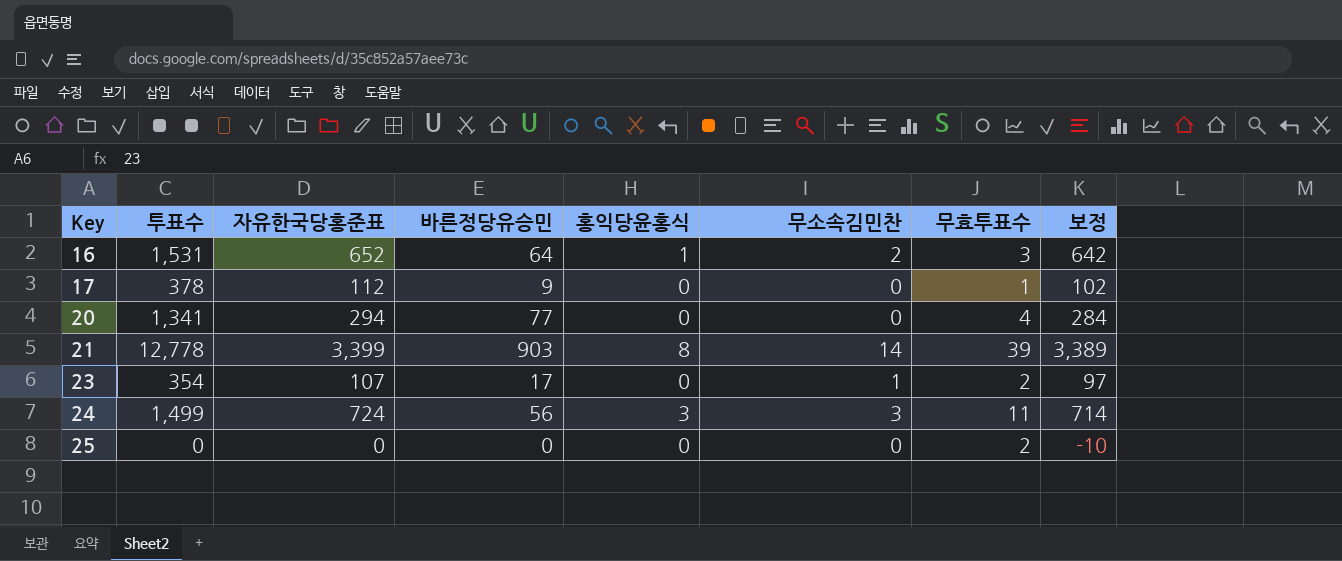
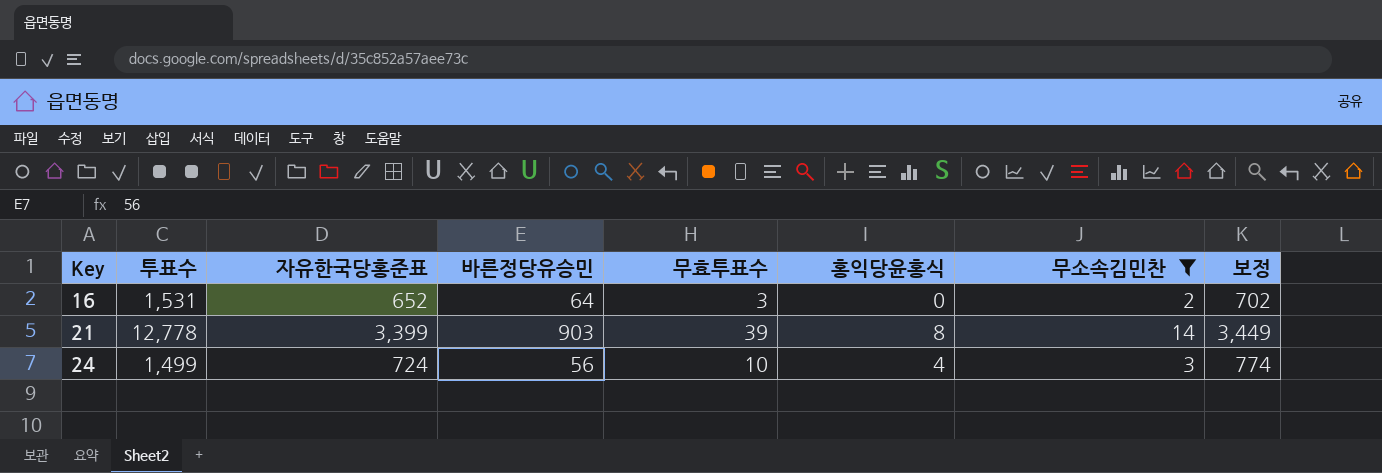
filter: none -> 무소속김민찬 >= 2
column 무효투표수 | position: 7 -> 5
column 보정 | formula: [자유한국당홍준표] - 10 -> [자유한국당홍준표] + 50
16 | 홍익당윤홍식: 1 -> 0
24 | 무효투표수: 11 -> 10
24 | 홍익당윤홍식: 3 -> 4

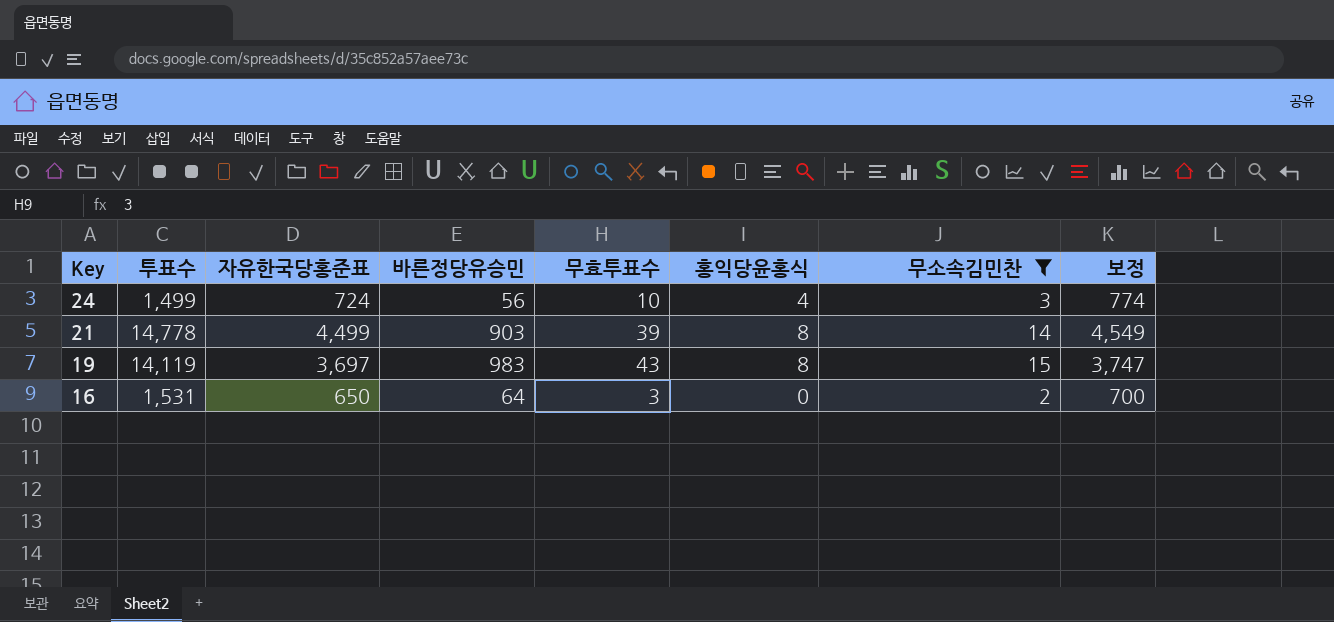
row order: Key ascending -> Key descending
21 | 투표수: 12,778 -> 14,778
21 | 자유한국당홍준표: 3,399 -> 4,499
21 | 보정: 3,449 -> 4,549
row 19: none -> 14,119 | 3,697 | 983 | 43 | 8 | 15 | 3,747
16 | 자유한국당홍준표: 652 -> 650
16 | 보정: 702 -> 700

